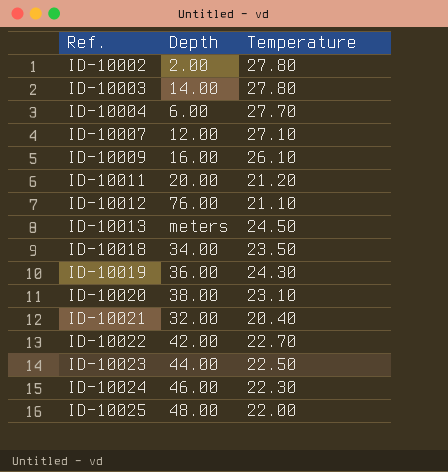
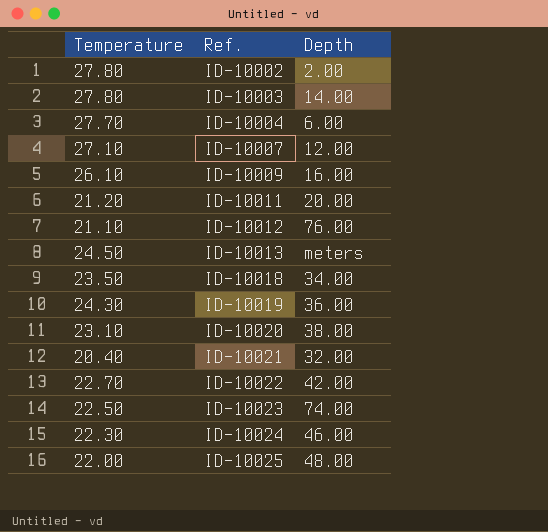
column Temperature | position: 3 -> 1
ID-10023 | Depth: 44.00 -> 74.00

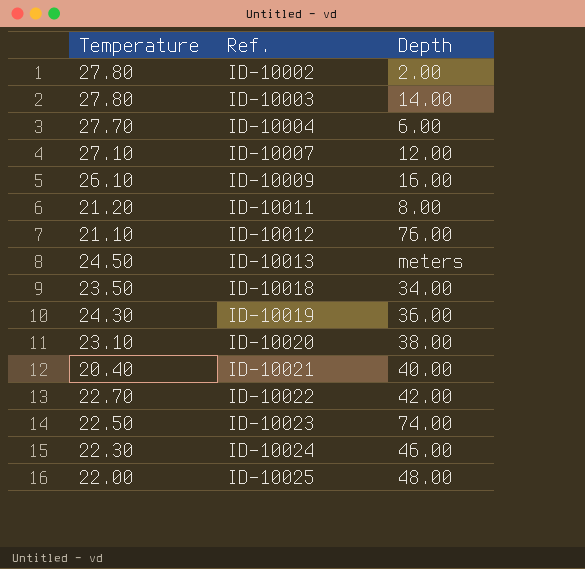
ID-10011 | Depth: 20.00 -> 8.00
ID-10021 | Depth: 32.00 -> 40.00

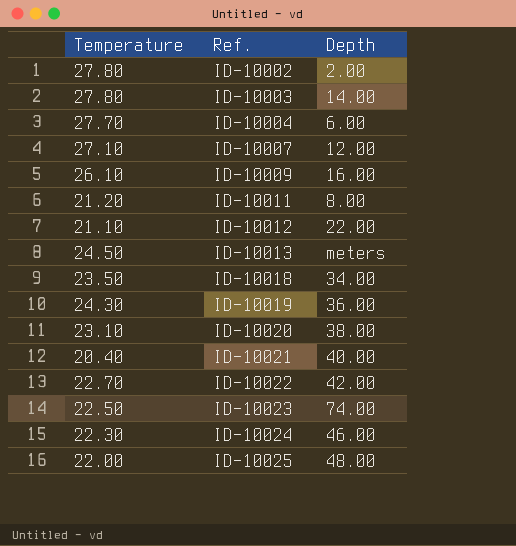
ID-10012 | Depth: 76.00 -> 22.00

